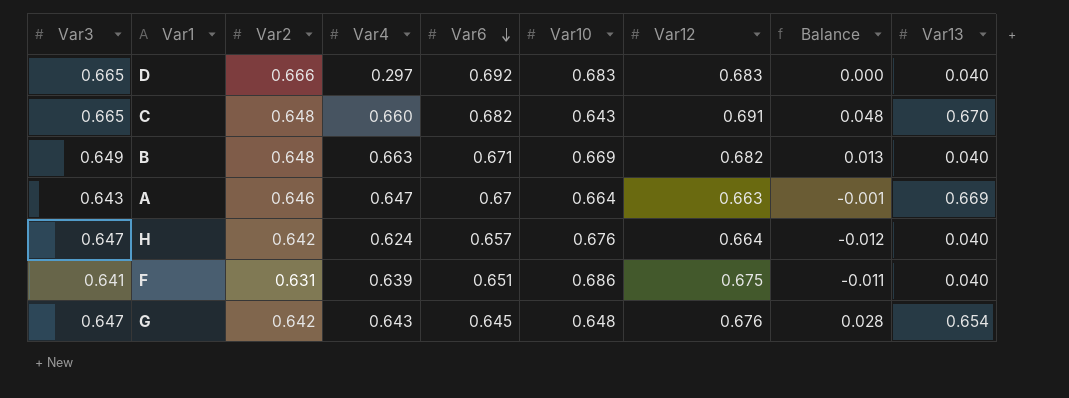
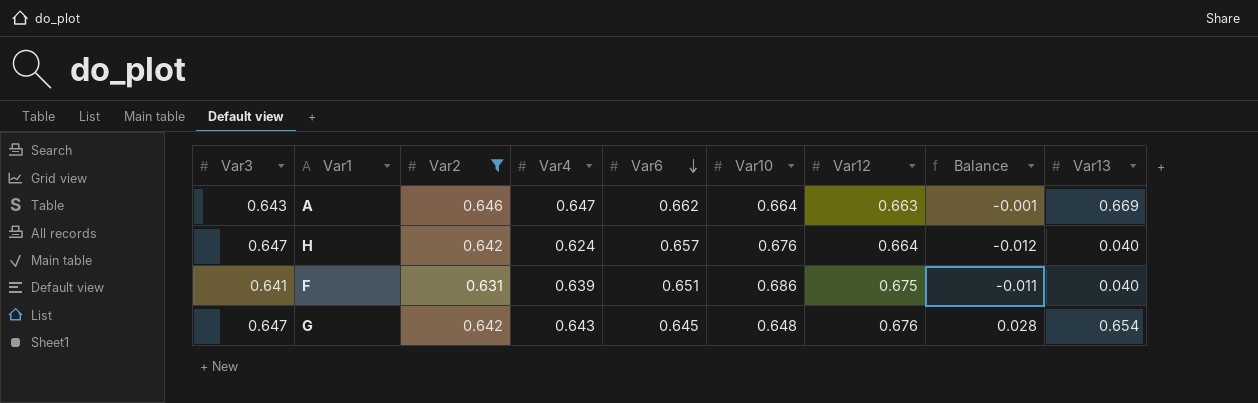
filter: none -> Var2 <= 0.646
A | Var6: 0.67 -> 0.662

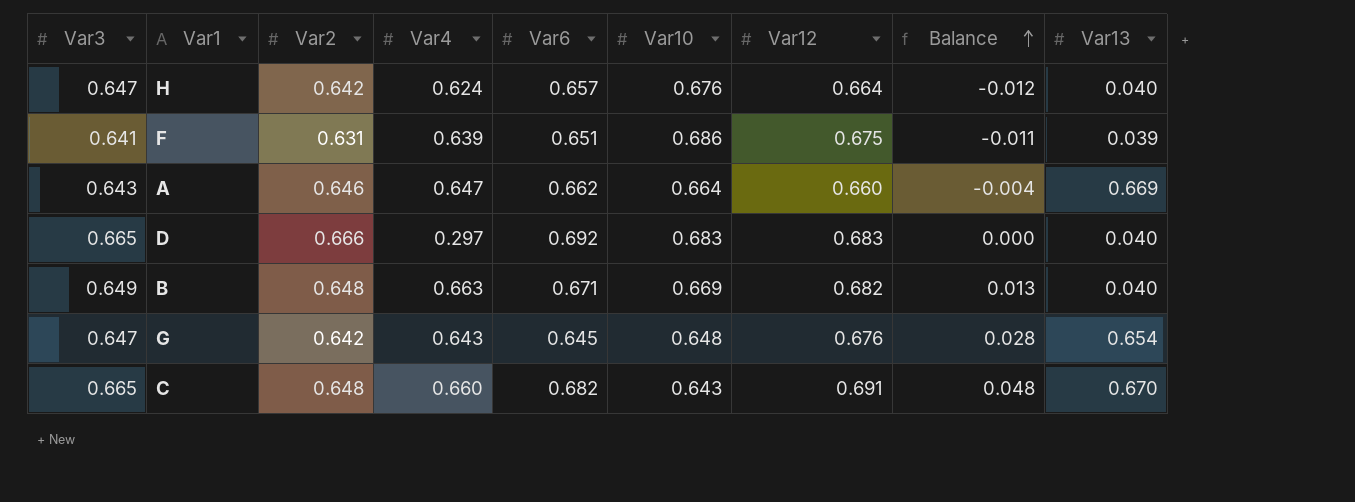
filter: Var2 <= 0.646 -> none
row order: Var6 descending -> Balance ascending
F | Var13: 0.040 -> 0.039
A | Var12: 0.663 -> 0.660
A | Balance: -0.001 -> -0.004

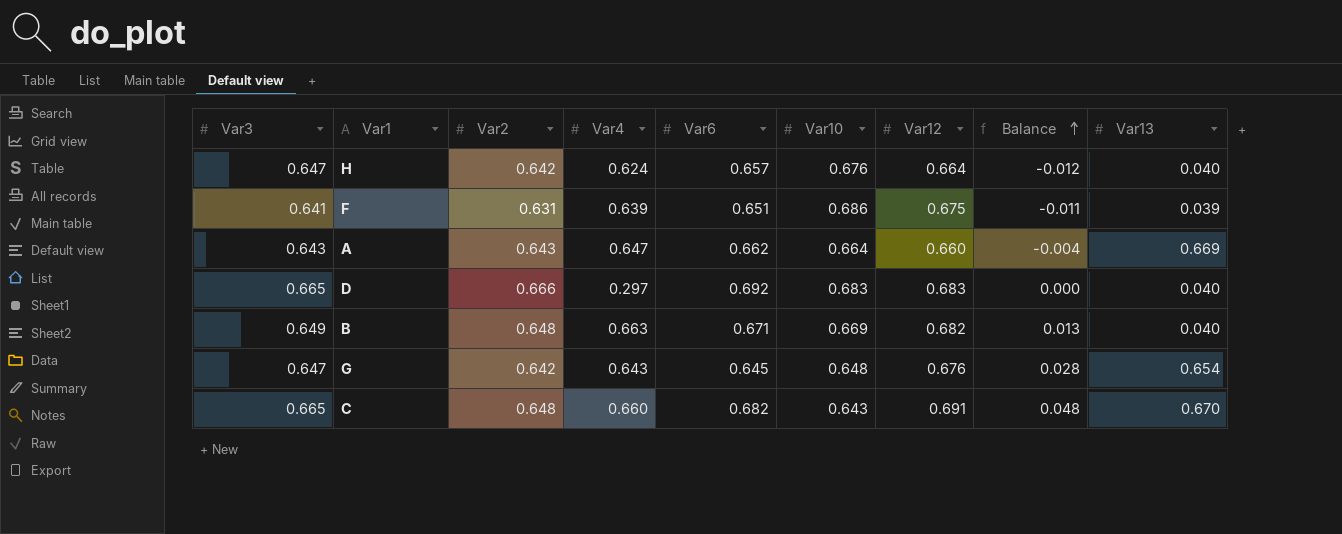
A | Var2: 0.646 -> 0.643

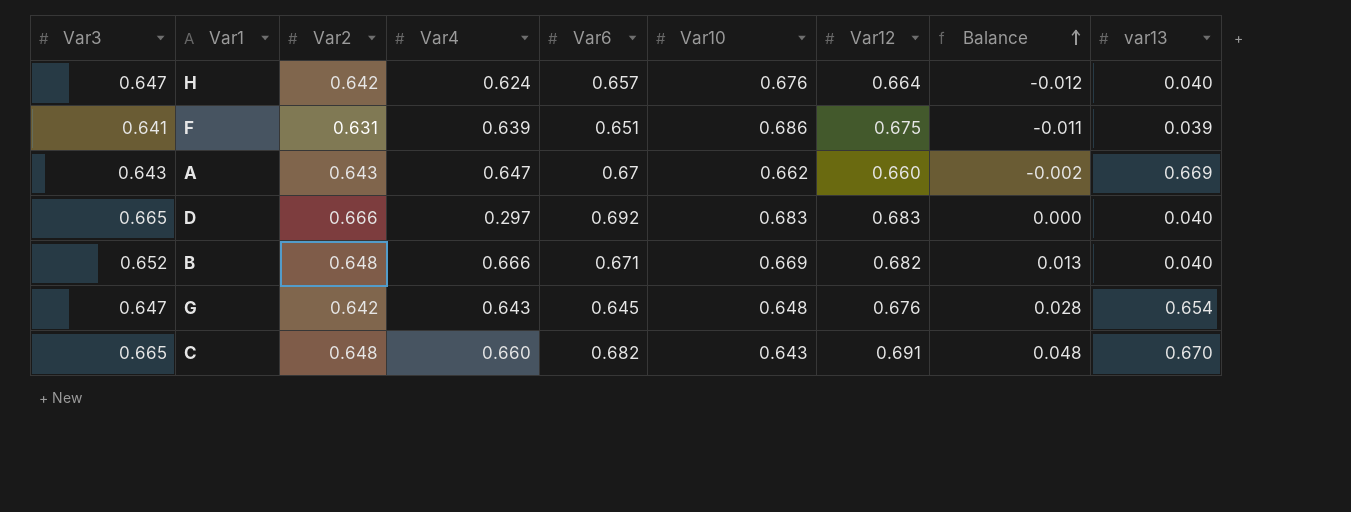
column name: Var13 -> var13
A | Var6: 0.662 -> 0.67
A | Var10: 0.664 -> 0.662
A | Balance: -0.004 -> -0.002
B | Var3: 0.649 -> 0.652
B | Var4: 0.663 -> 0.666

